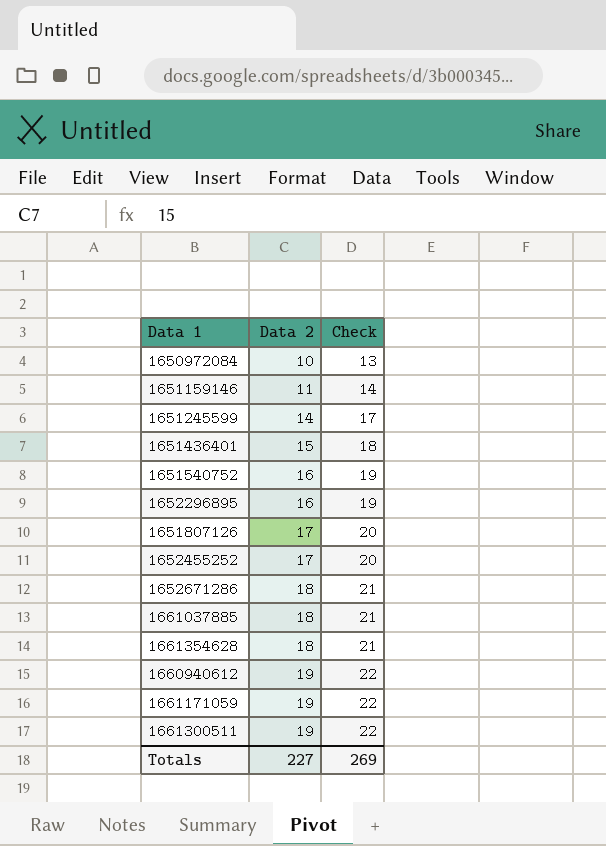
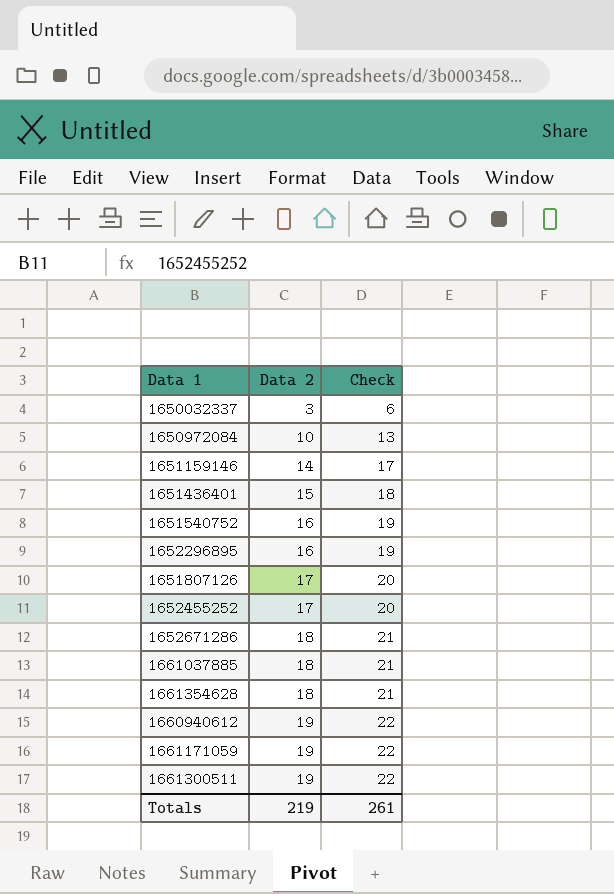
row 1651245599: 14 | 17 -> none
row 1650032337: none -> 3 | 6
1651159146 | Data 2: 11 -> 14
1651159146 | Check: 14 -> 17
Totals | Data 2: 227 -> 219
Totals | Check: 269 -> 261

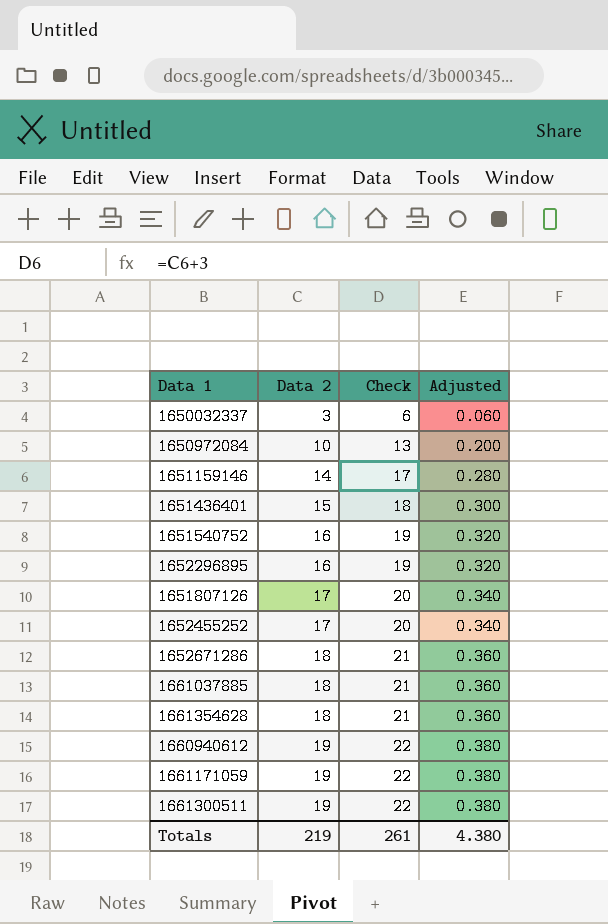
column Adjusted | formula: none -> [Data 2] * 0.02

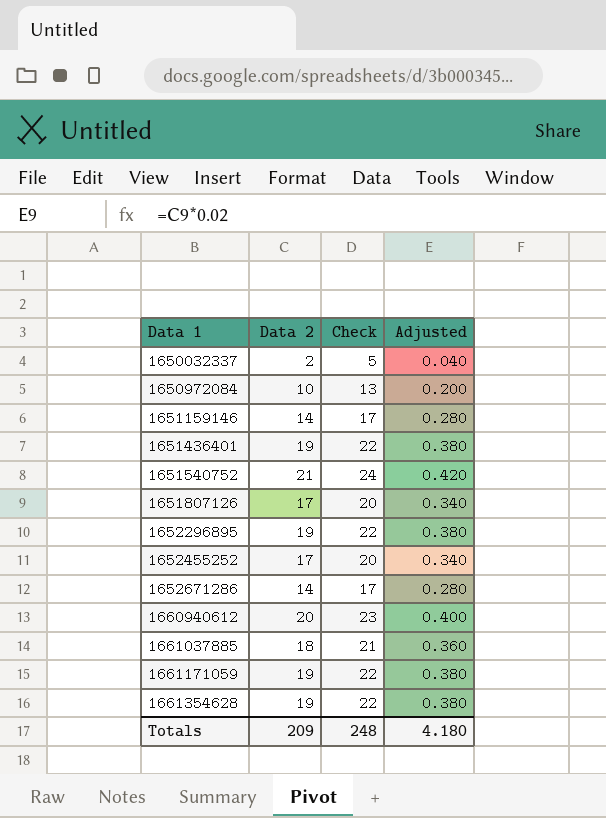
row order: Data 2 ascending -> Data 1 ascending
row 1661300511: 19 | 22 | 0.380 -> none
1650032337 | Data 2: 3 -> 2
1650032337 | Check: 6 -> 5
1650032337 | Adjusted: 0.060 -> 0.040
1651436401 | Data 2: 15 -> 19
1651436401 | Check: 18 -> 22
1651436401 | Adjusted: 0.300 -> 0.380
1651540752 | Data 2: 16 -> 21
1651540752 | Check: 19 -> 24
1651540752 | Adjusted: 0.320 -> 0.420
1652296895 | Data 2: 16 -> 19
1652296895 | Check: 19 -> 22
1652296895 | Adjusted: 0.320 -> 0.380
1652671286 | Data 2: 18 -> 14
1652671286 | Check: 21 -> 17
1652671286 | Adjusted: 0.360 -> 0.280
1660940612 | Data 2: 19 -> 20
1660940612 | Check: 22 -> 23
1660940612 | Adjusted: 0.380 -> 0.400
1661354628 | Data 2: 18 -> 19
1661354628 | Check: 21 -> 22
1661354628 | Adjusted: 0.360 -> 0.380
Totals | Data 2: 219 -> 209
Totals | Check: 261 -> 248
Totals | Adjusted: 4.380 -> 4.180

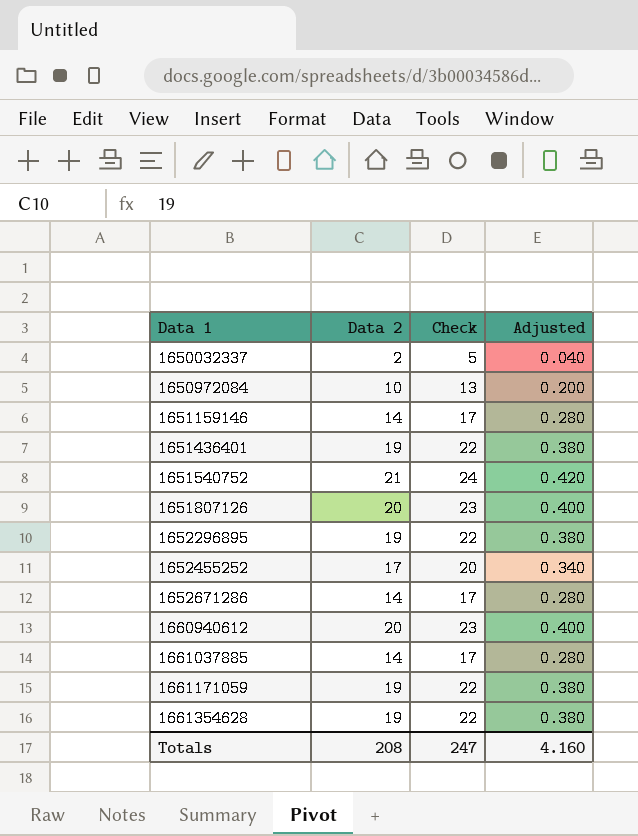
1651807126 | Data 2: 17 -> 20
1651807126 | Check: 20 -> 23
1651807126 | Adjusted: 0.340 -> 0.400
1661037885 | Data 2: 18 -> 14
1661037885 | Check: 21 -> 17
1661037885 | Adjusted: 0.360 -> 0.280
Totals | Data 2: 209 -> 208
Totals | Check: 248 -> 247
Totals | Adjusted: 4.180 -> 4.160

